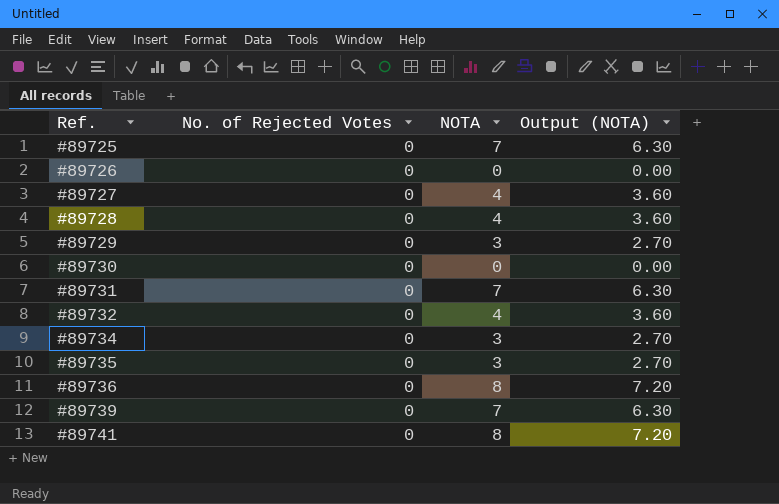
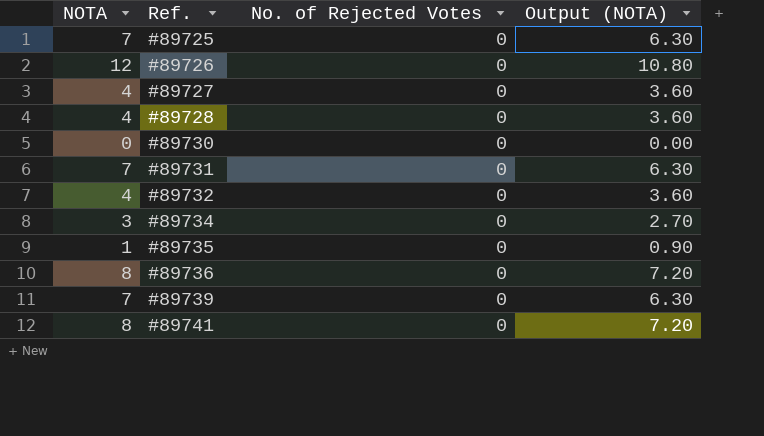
column NOTA | position: 3 -> 1
row #89729: 0 | 3 | 2.70 -> none
#89726 | NOTA: 0 -> 12
#89726 | Output (NOTA): 0.00 -> 10.80
#89735 | NOTA: 3 -> 1
#89735 | Output (NOTA): 2.70 -> 0.90

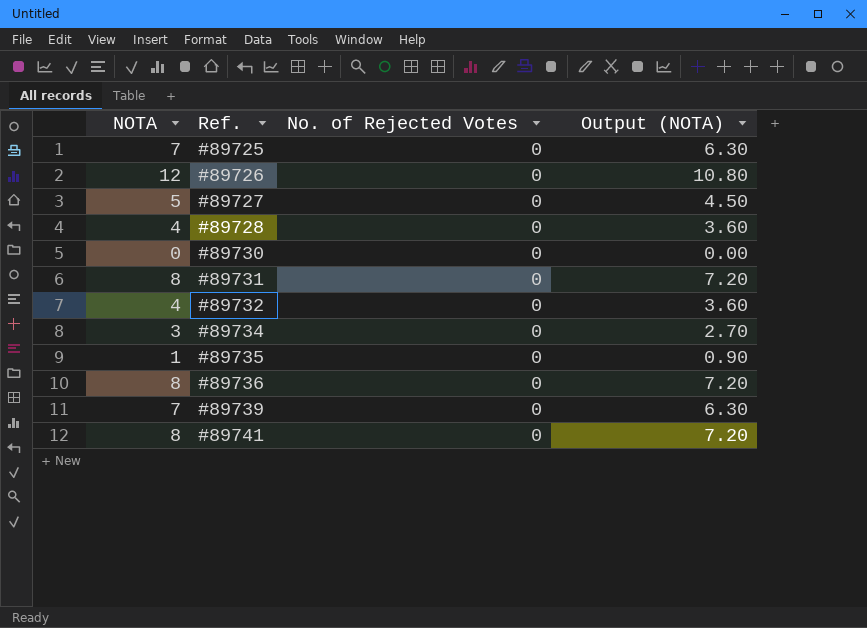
#89727 | NOTA: 4 -> 5
#89727 | Output (NOTA): 3.60 -> 4.50
#89731 | NOTA: 7 -> 8
#89731 | Output (NOTA): 6.30 -> 7.20

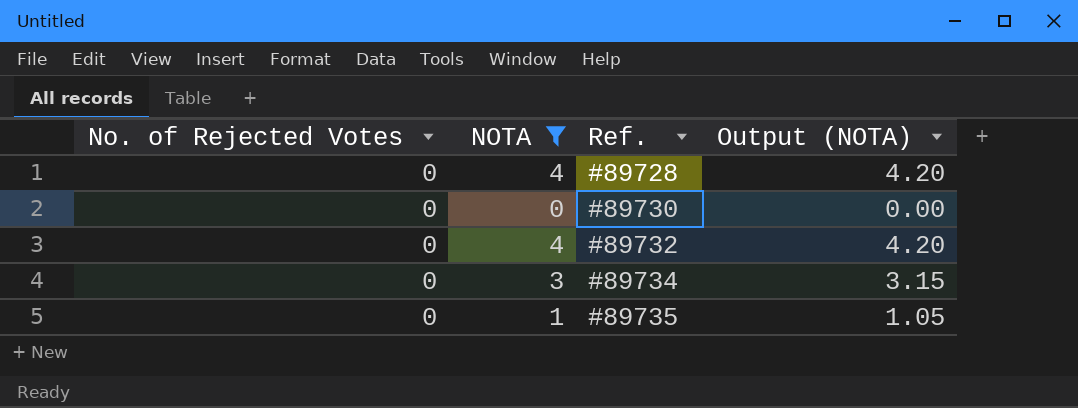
filter: none -> NOTA <= 4
column No. of Rejected Votes | position: 3 -> 1
column Output (NOTA) | formula: [NOTA] * 0.9 -> [NOTA] * 1.05

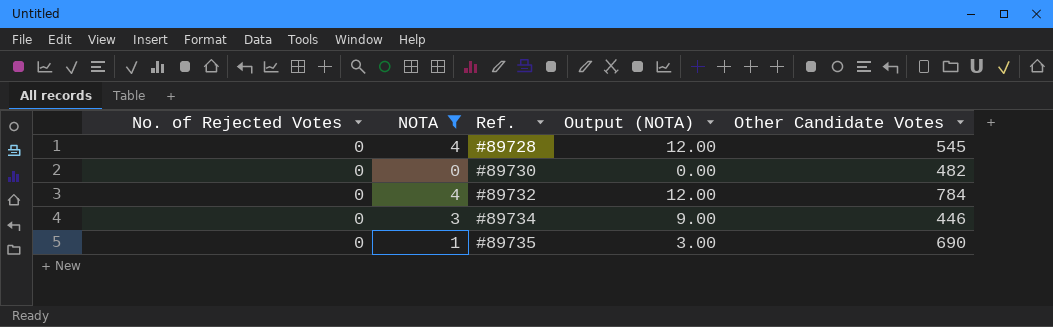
column Output (NOTA) | formula: [NOTA] * 1.05 -> [NOTA] * 3
column Other Candidate Votes | position: none -> 5

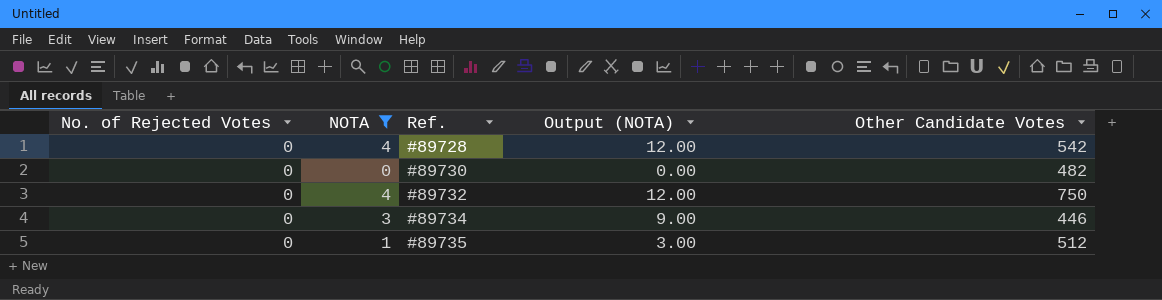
#89728 | Other Candidate Votes: 545 -> 542
#89732 | Other Candidate Votes: 784 -> 750
#89735 | Other Candidate Votes: 690 -> 512

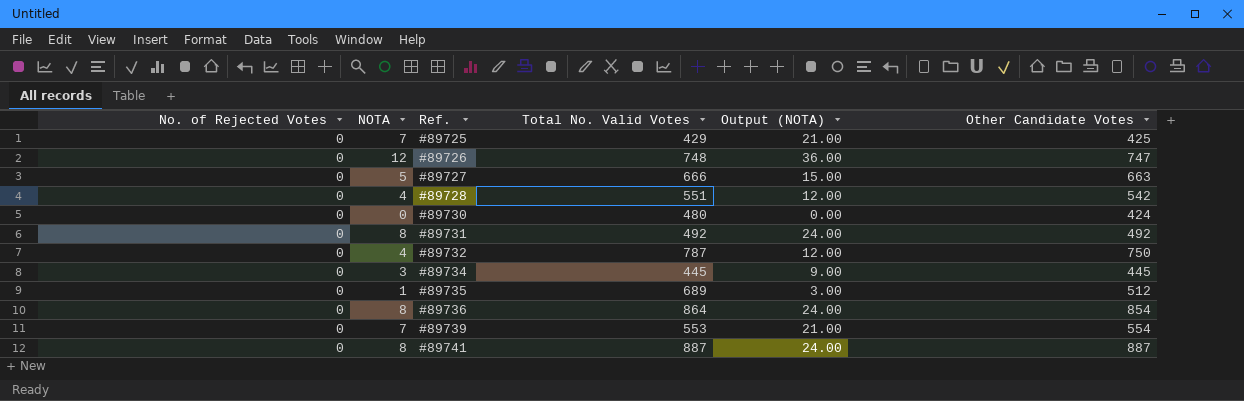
filter: NOTA <= 4 -> none
column Total No. Valid Votes | position: none -> 4
#89730 | Other Candidate Votes: 482 -> 424
#89734 | Other Candidate Votes: 446 -> 445

